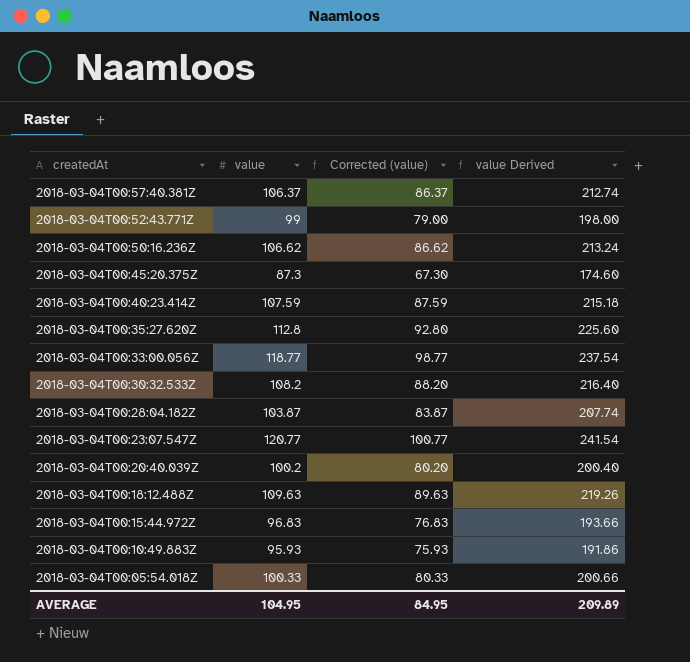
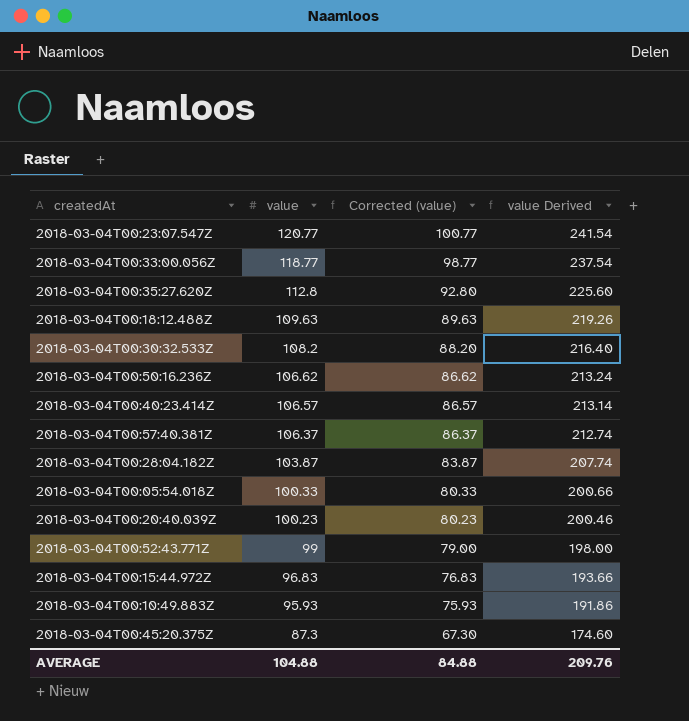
row order: createdAt descending -> value descending
2018-03-04T00:40:23.414Z | value: 107.59 -> 106.57
2018-03-04T00:40:23.414Z | Corrected (value): 87.59 -> 86.57
2018-03-04T00:40:23.414Z | value Derived: 215.18 -> 213.14
2018-03-04T00:20:40.039Z | value: 100.2 -> 100.23
2018-03-04T00:20:40.039Z | Corrected (value): 80.20 -> 80.23
2018-03-04T00:20:40.039Z | value Derived: 200.40 -> 200.46
AVERAGE | value: 104.95 -> 104.88
AVERAGE | Corrected (value): 84.95 -> 84.88
AVERAGE | value Derived: 209.89 -> 209.76

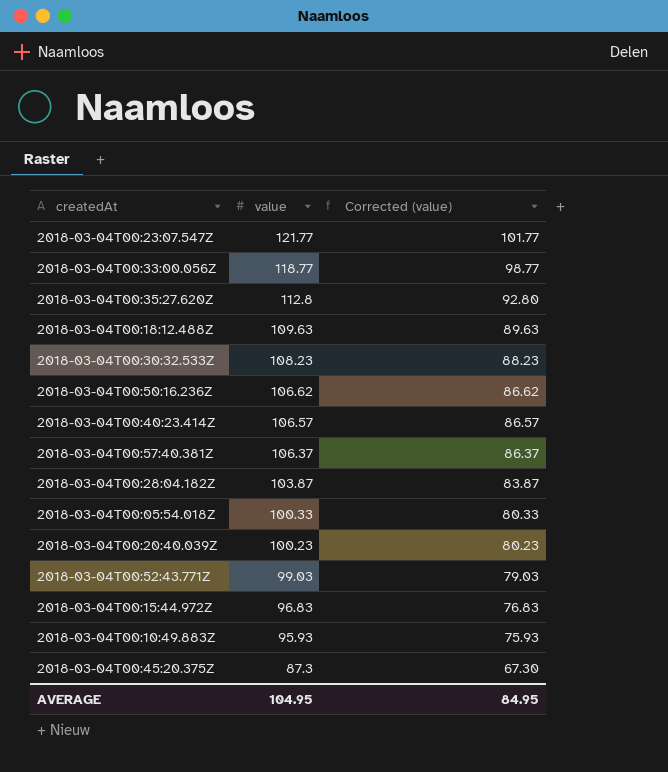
column value Derived | formula: [value] * 2 -> none
2018-03-04T00:23:07.547Z | value: 120.77 -> 121.77
2018-03-04T00:23:07.547Z | Corrected (value): 100.77 -> 101.77
2018-03-04T00:30:32.533Z | value: 108.2 -> 108.23
2018-03-04T00:30:32.533Z | Corrected (value): 88.20 -> 88.23
2018-03-04T00:52:43.771Z | value: 99 -> 99.03
2018-03-04T00:52:43.771Z | Corrected (value): 79.00 -> 79.03
AVERAGE | value: 104.88 -> 104.95
AVERAGE | Corrected (value): 84.88 -> 84.95

